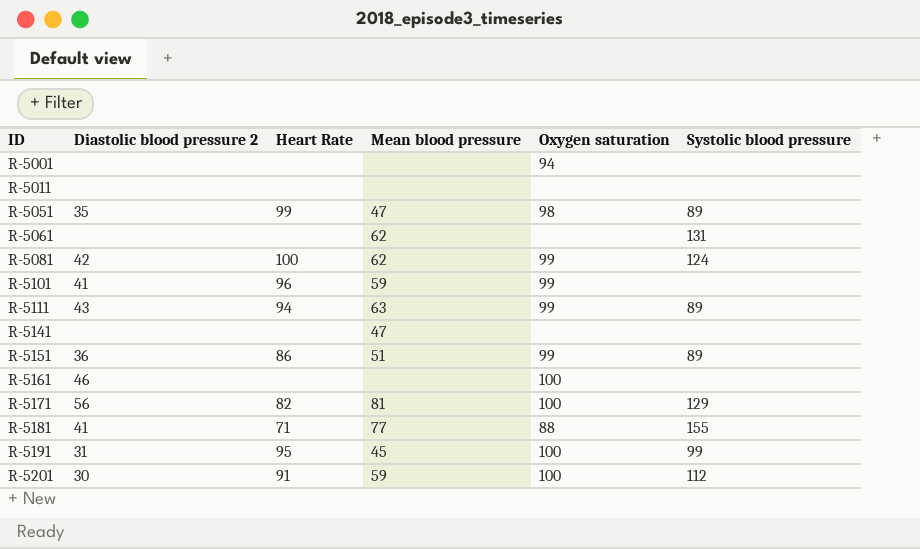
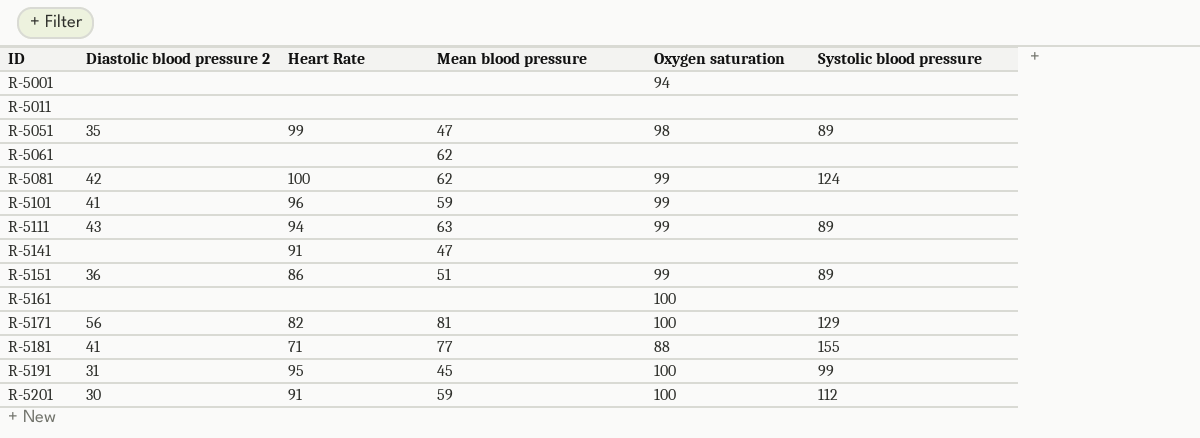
R-5061 | Systolic blood pressure: 131 -> none
R-5141 | Heart Rate: none -> 91
R-5161 | Diastolic blood pressure 2: 46 -> none

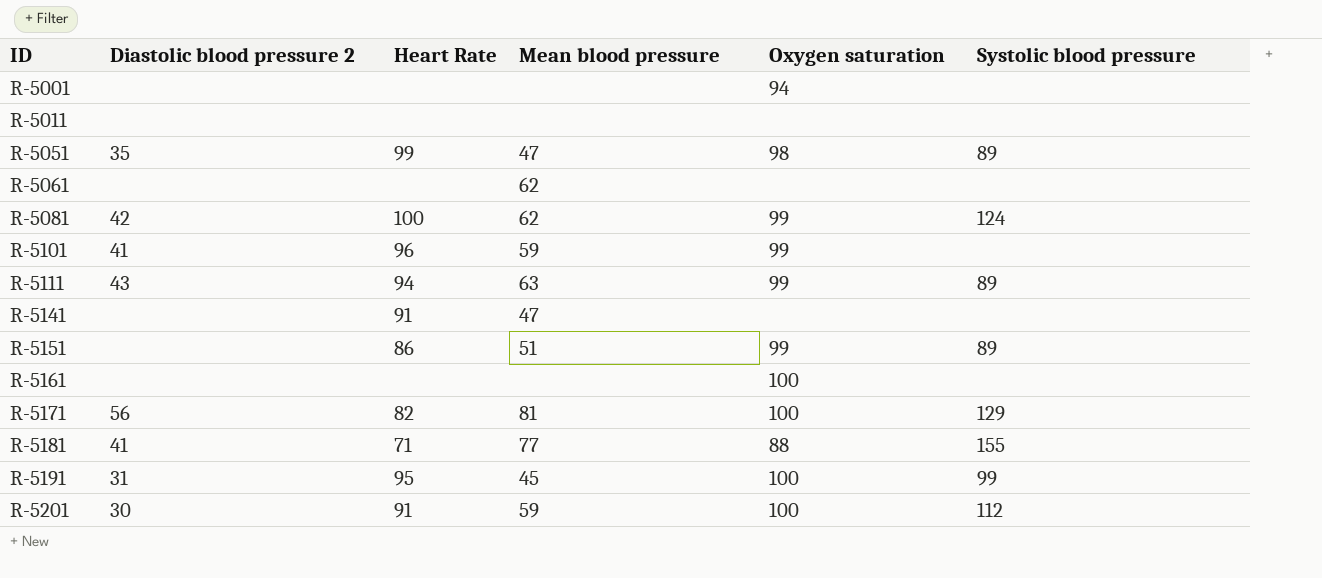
R-5151 | Diastolic blood pressure 2: 36 -> none

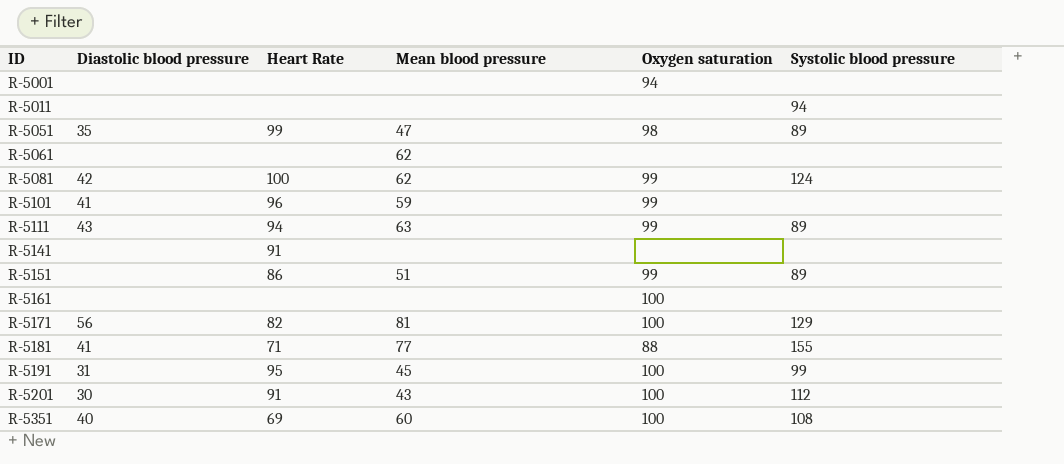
column name: Diastolic blood pressure 2 -> Diastolic blood pressure
R-5011 | Systolic blood pressure: none -> 94
R-5141 | Mean blood pressure: 47 -> none
R-5201 | Mean blood pressure: 59 -> 43
row R-5351: none -> 40 | 69 | 60 | 100 | 108

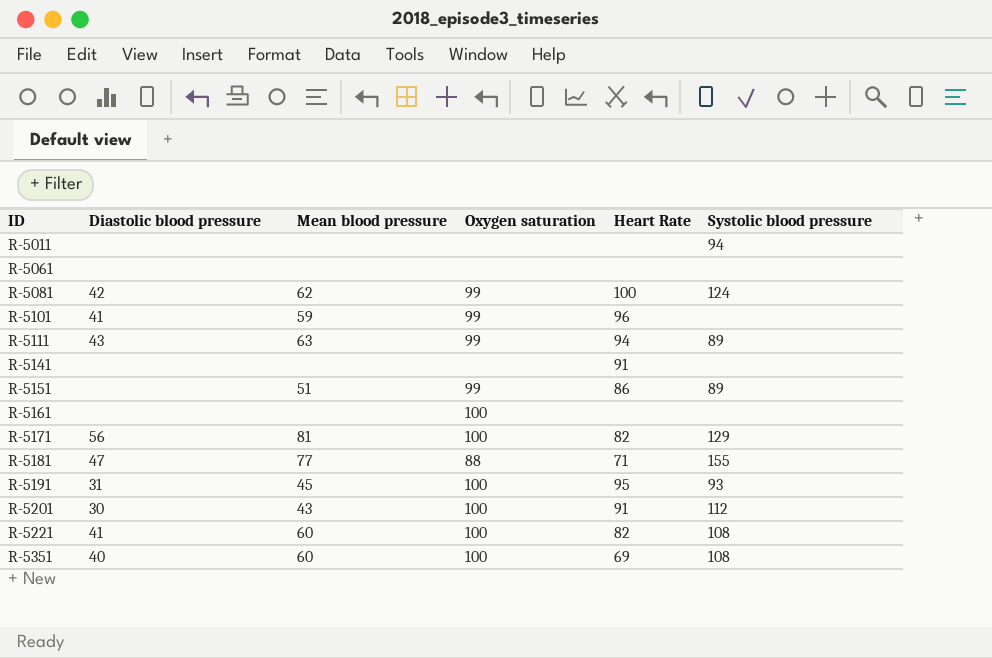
column Heart Rate | position: 3 -> 5
row R-5001: none | none | none | 94 | none -> none
row R-5051: 35 | 99 | 47 | 98 | 89 -> none
R-5061 | Mean blood pressure: 62 -> none
R-5181 | Diastolic blood pressure: 41 -> 47
R-5191 | Systolic blood pressure: 99 -> 93
row R-5221: none -> 41 | 60 | 100 | 82 | 108

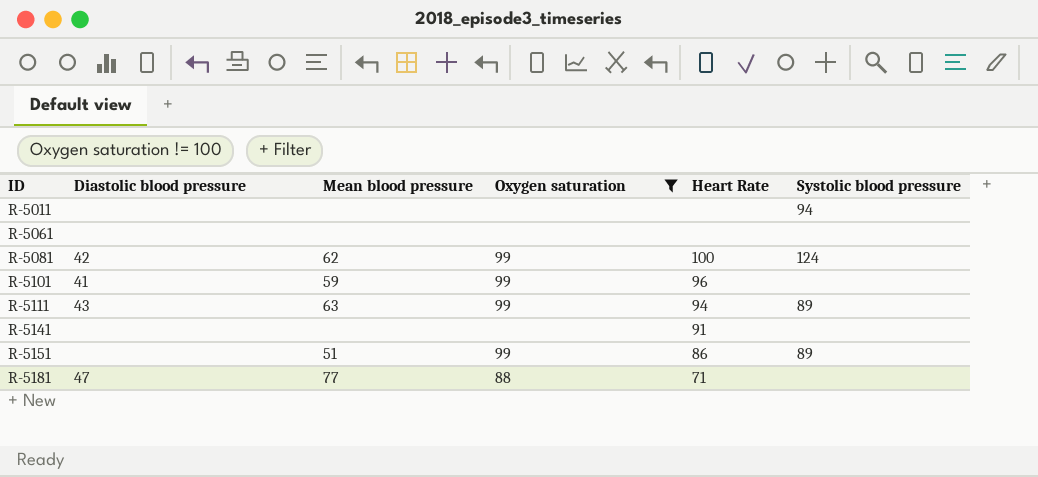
filter: none -> Oxygen saturation != 100
R-5181 | Systolic blood pressure: 155 -> none

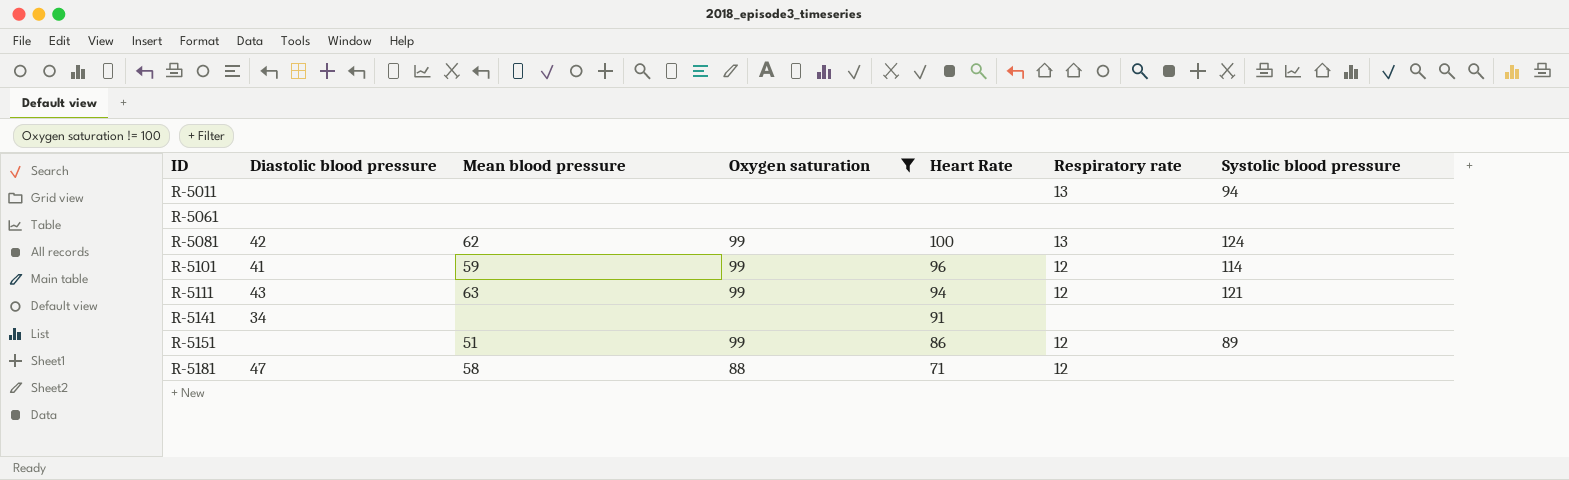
column Respiratory rate | position: none -> 6
R-5101 | Systolic blood pressure: none -> 114
R-5111 | Systolic blood pressure: 89 -> 121
R-5141 | Diastolic blood pressure: none -> 34
R-5181 | Mean blood pressure: 77 -> 58

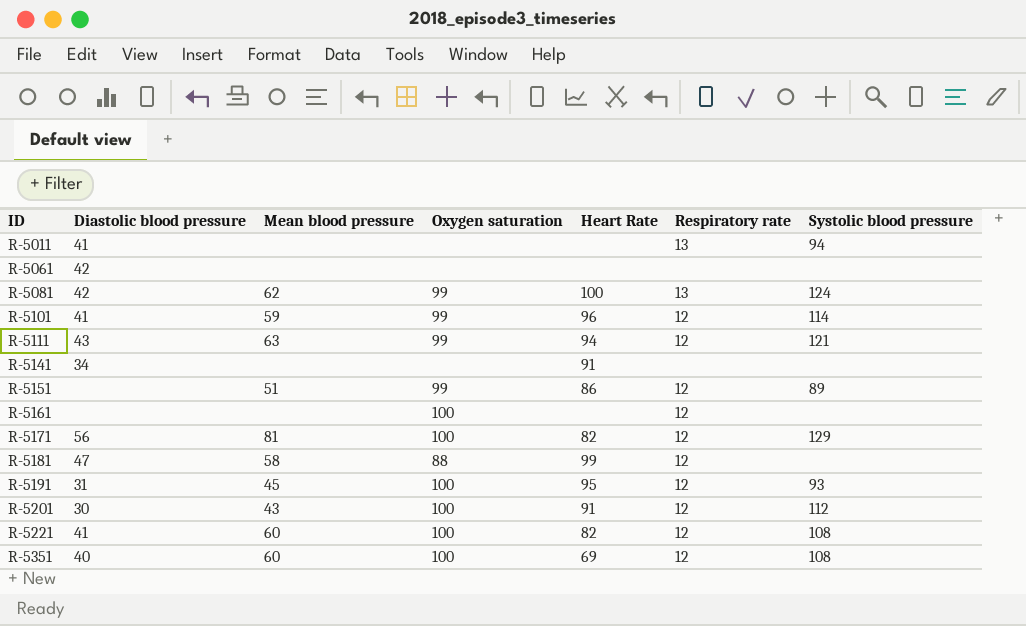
filter: Oxygen saturation != 100 -> none
R-5011 | Diastolic blood pressure: none -> 41
R-5061 | Diastolic blood pressure: none -> 42
R-5181 | Heart Rate: 71 -> 99

